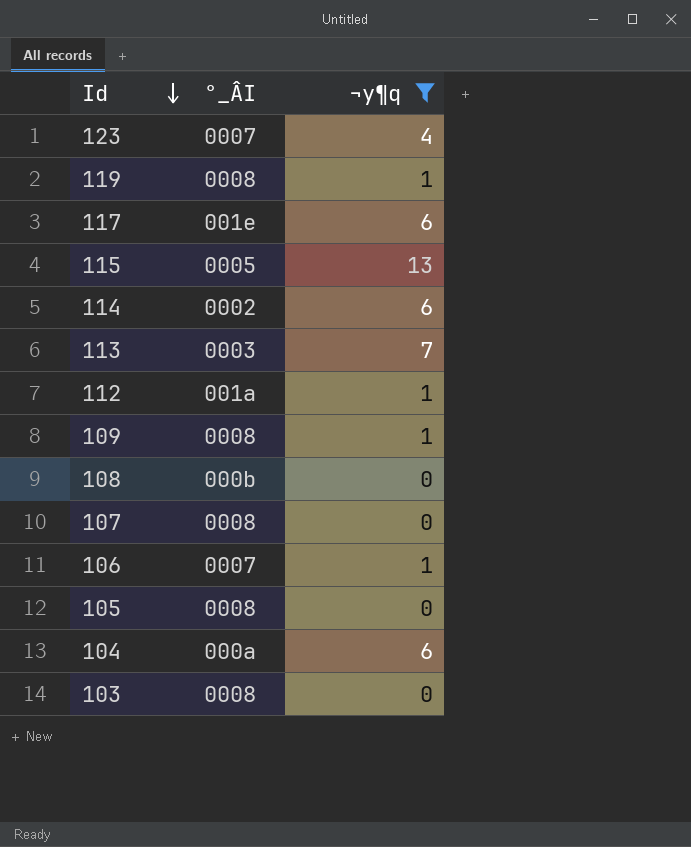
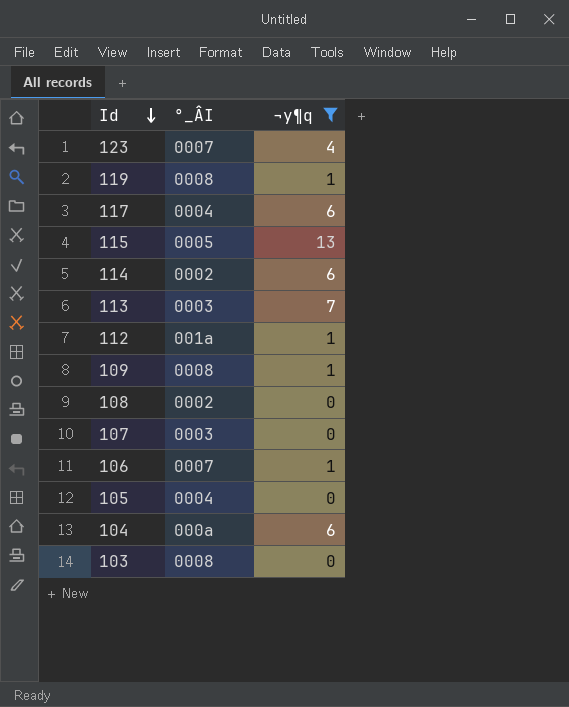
117 | °_ÂI: 001e -> 0004
108 | °_ÂI: 000b -> 0002
107 | °_ÂI: 0008 -> 0003
105 | °_ÂI: 0008 -> 0004

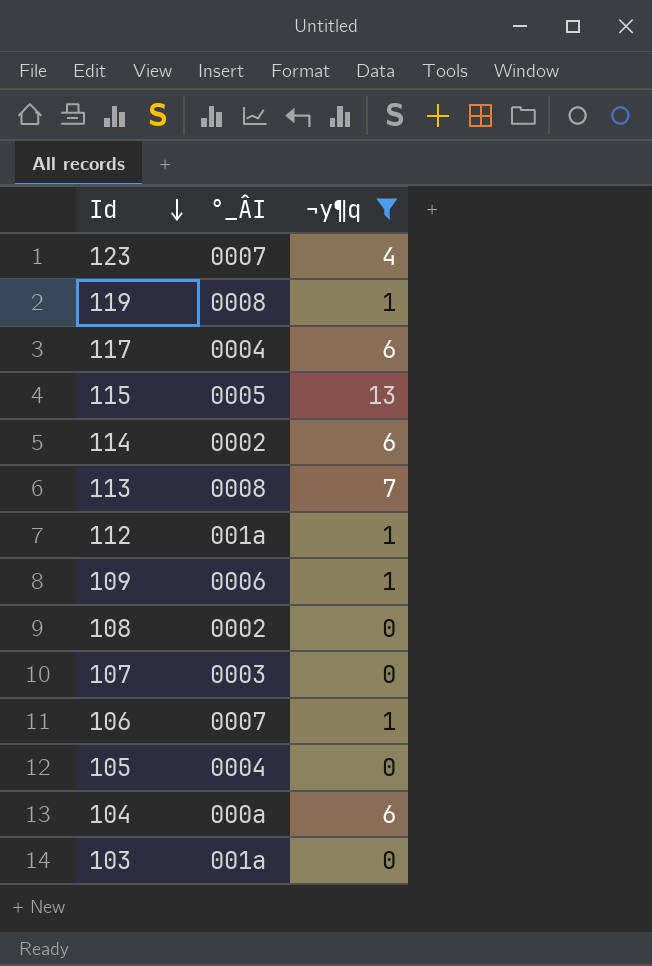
113 | °_ÂI: 0003 -> 0008
109 | °_ÂI: 0008 -> 0006
103 | °_ÂI: 0008 -> 001a

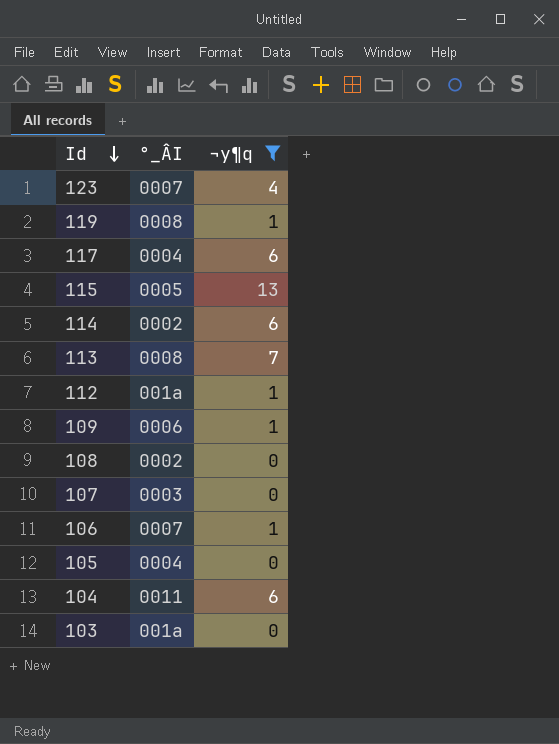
104 | °_ÂI: 000a -> 0011

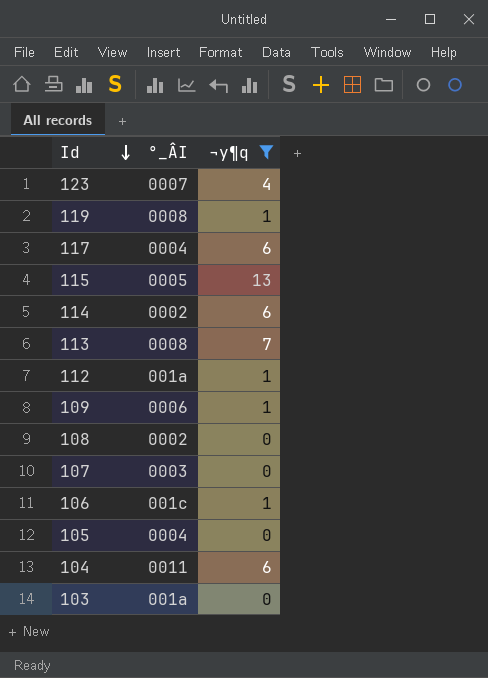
106 | °_ÂI: 0007 -> 001c

